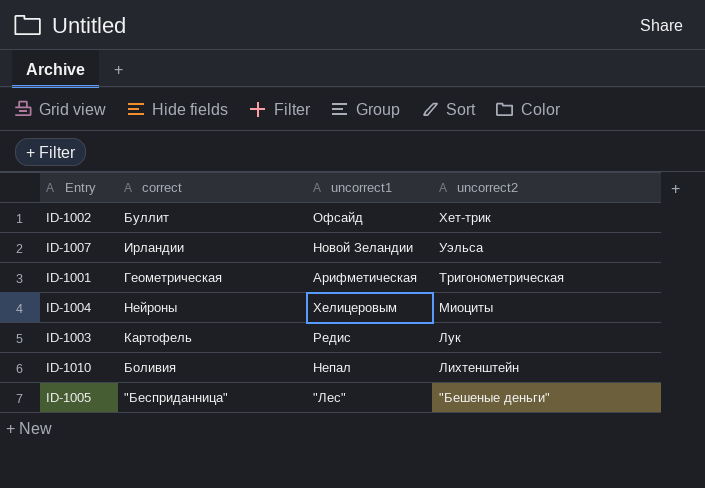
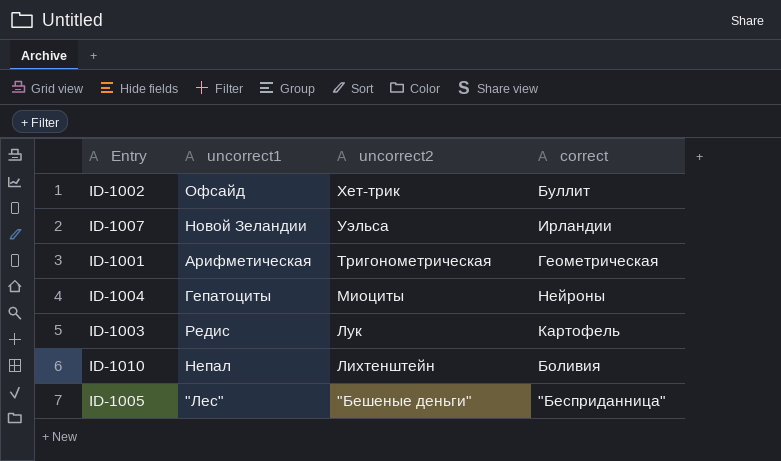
column correct | position: 2 -> 4
ID-1004 | uncorrect1: Хелицеровым -> Гепатоциты

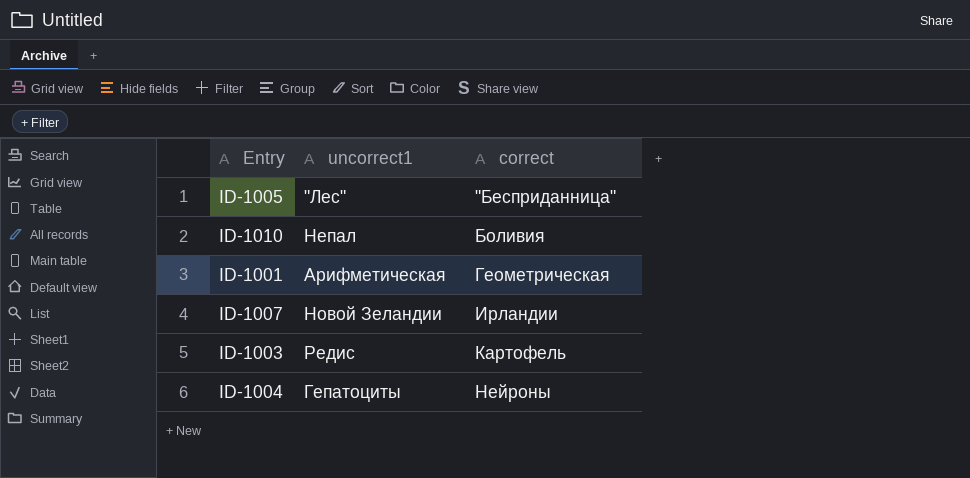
row order: uncorrect2 descending -> correct ascending
column uncorrect2 | position: 3 -> none
row ID-1002: Офсайд | Хет-трик | Буллит -> none

